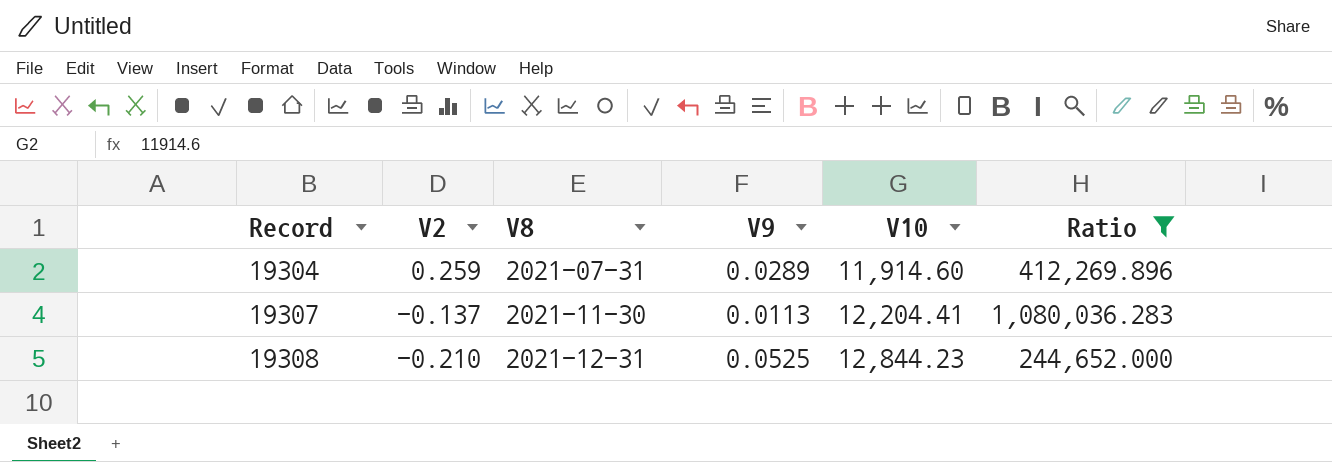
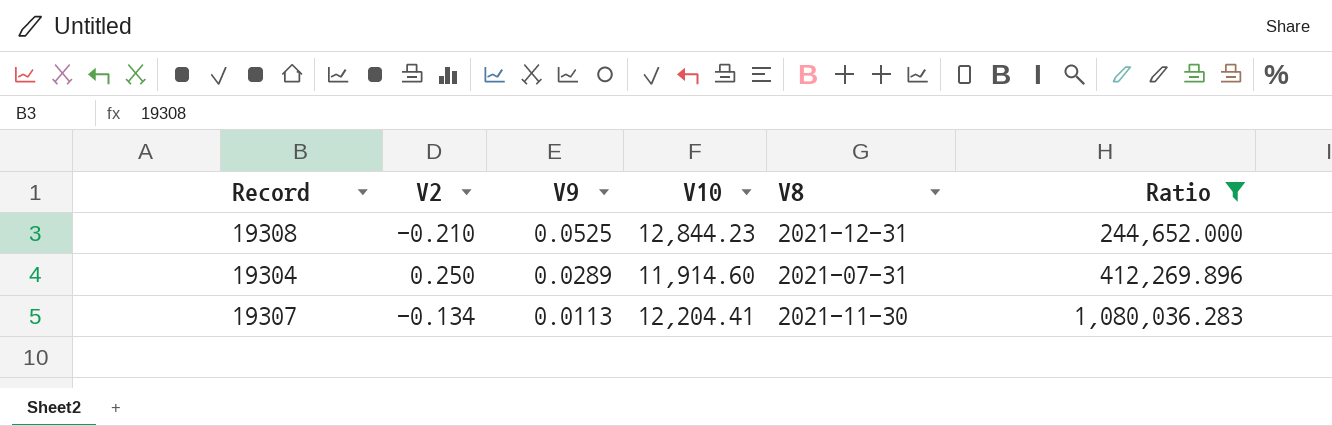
row order: Record ascending -> V9 descending
column V8 | position: 3 -> 5
19304 | V2: 0.259 -> 0.250
19307 | V2: -0.137 -> -0.134

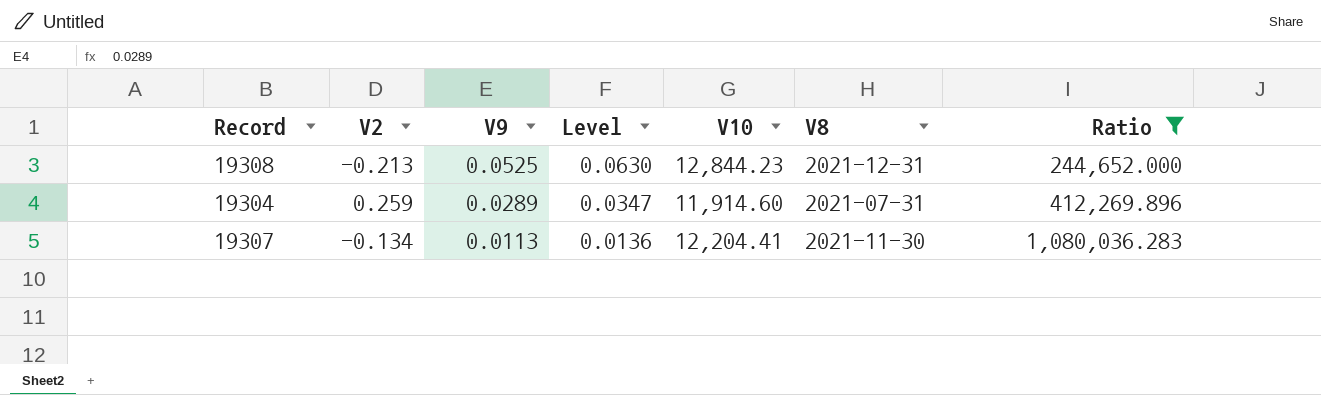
column Level | formula: none -> [V9] * 1.2
19308 | V2: -0.210 -> -0.213
19304 | V2: 0.250 -> 0.259

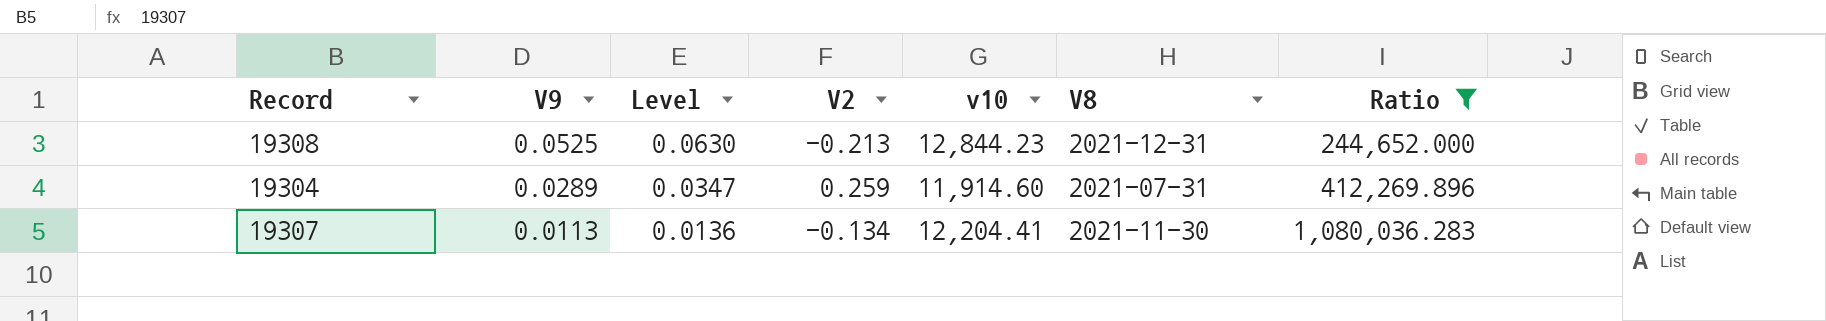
column V2 | position: 2 -> 4
column name: V10 -> v10

